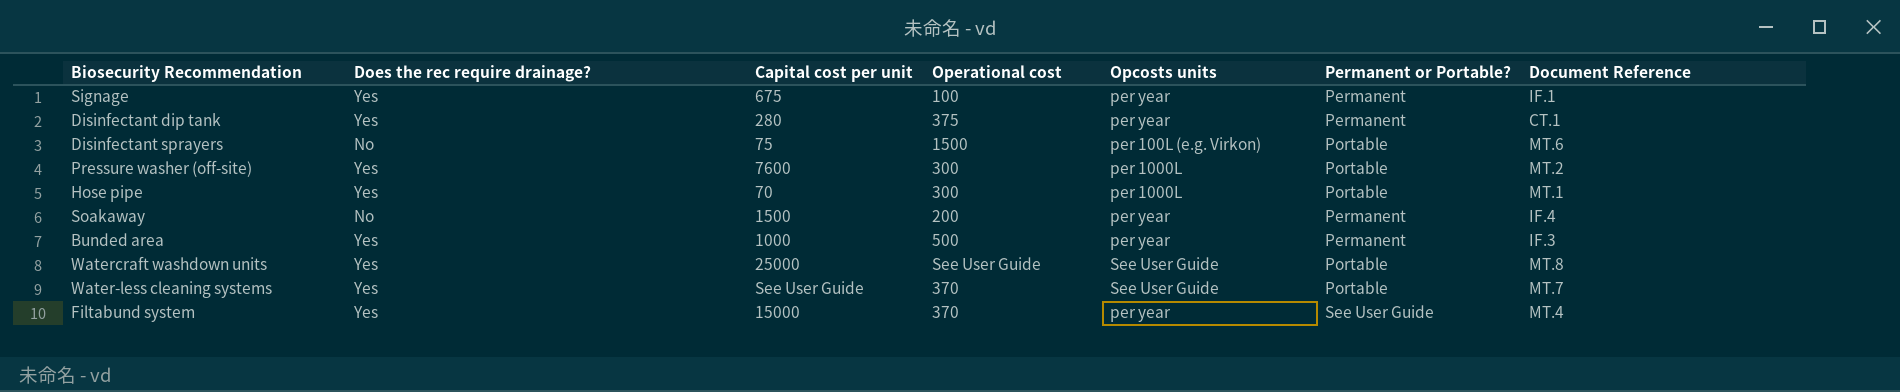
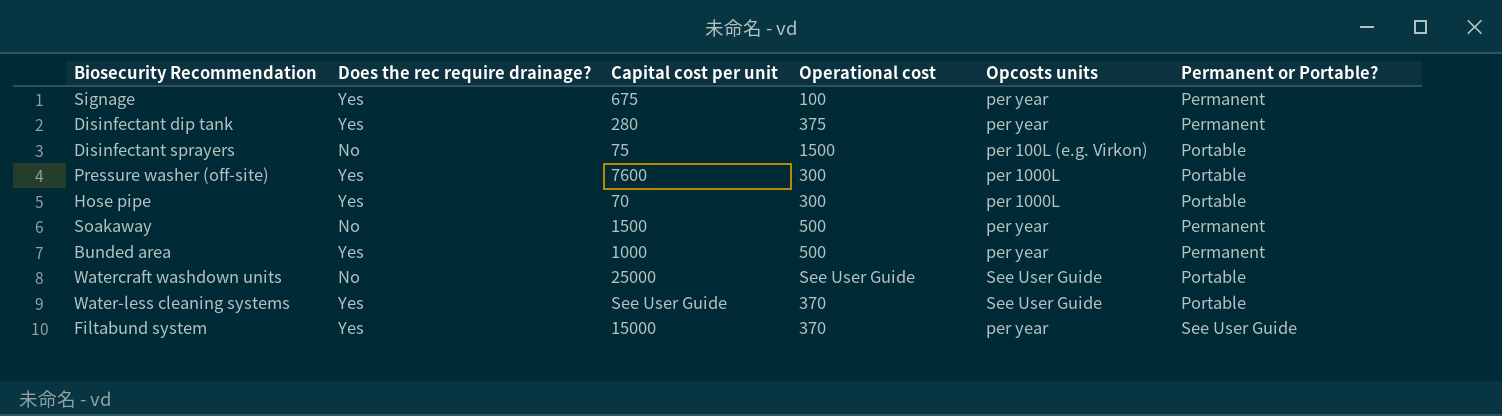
column Document Reference | position: 7 -> none
Soakaway | Operational cost: 200 -> 500
Watercraft washdown units | Does the rec require drainage?: Yes -> No

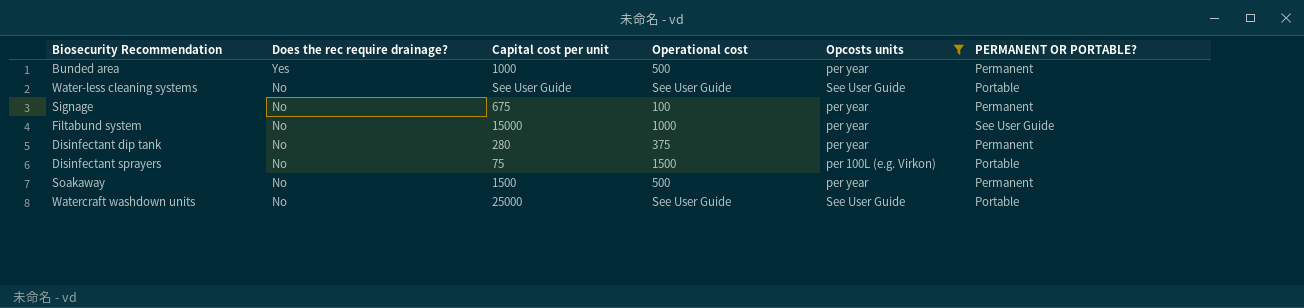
filter: none -> Opcosts units != per 1000L
row order: none -> Does the rec require drainage? descending
column name: Permanent or Portable? -> PERMANENT OR PORTABLE?
Water-less cleaning systems | Does the rec require drainage?: Yes -> No
Water-less cleaning systems | Operational cost: 370 -> See User Guide
Signage | Does the rec require drainage?: Yes -> No
Filtabund system | Does the rec require drainage?: Yes -> No
Filtabund system | Operational cost: 370 -> 1000
Disinfectant dip tank | Does the rec require drainage?: Yes -> No

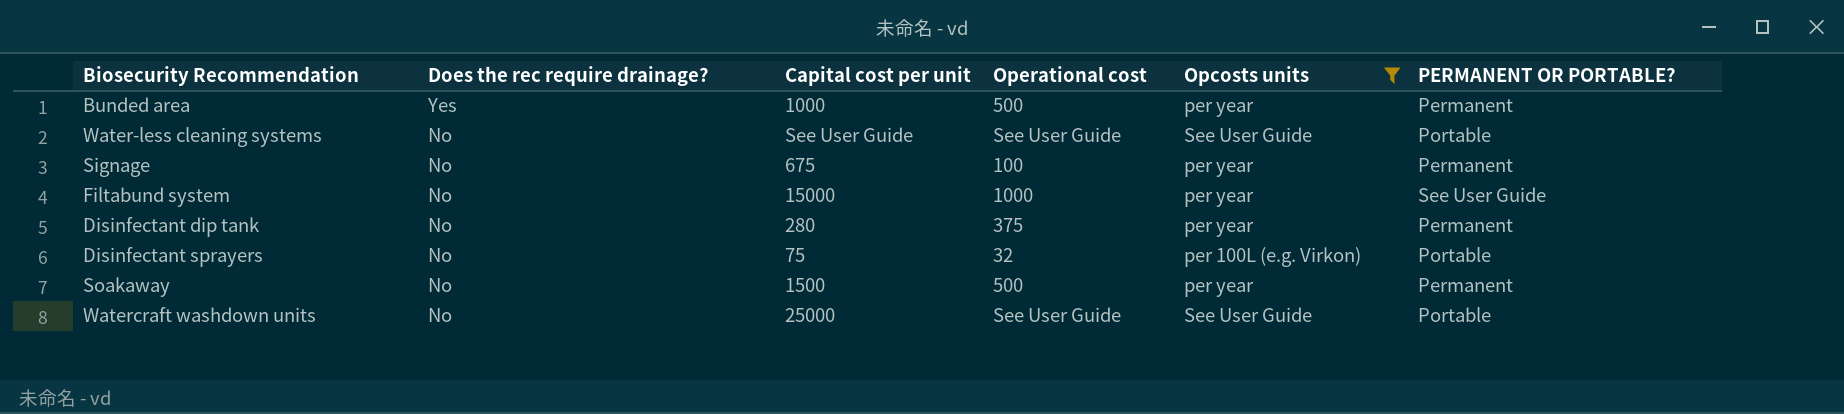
Disinfectant sprayers | Operational cost: 1500 -> 32

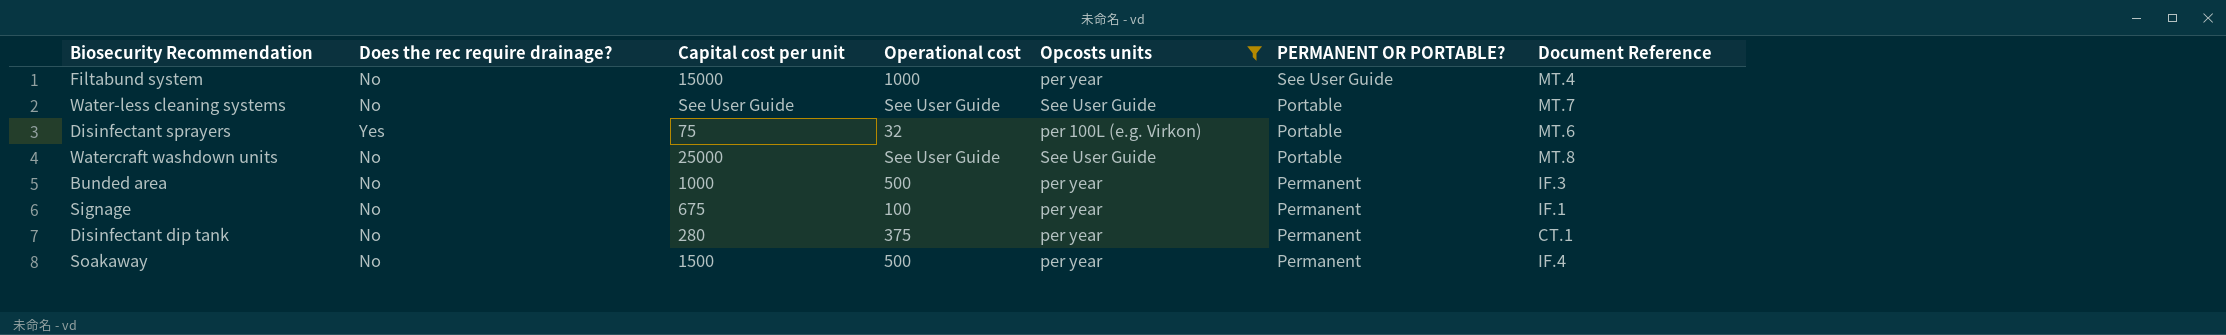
row order: Does the rec require drainage? descending -> PERMANENT OR PORTABLE? descending
column Document Reference | position: none -> 7
Disinfectant sprayers | Does the rec require drainage?: No -> Yes
Bunded area | Does the rec require drainage?: Yes -> No

